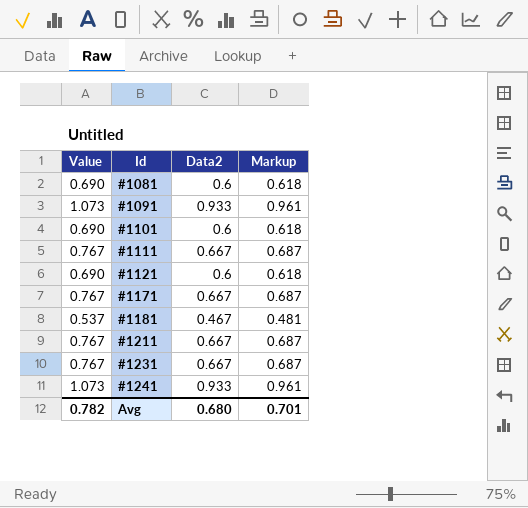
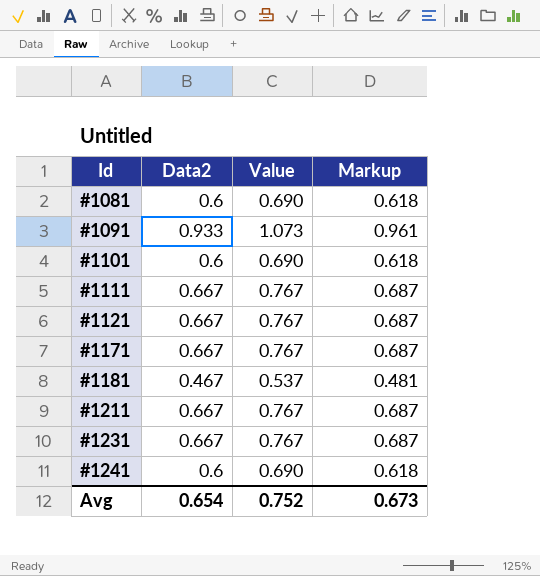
column Value | position: 1 -> 3
#1121 | Data2: 0.6 -> 0.667
#1121 | Value: 0.690 -> 0.767
#1121 | Markup: 0.618 -> 0.687
#1241 | Data2: 0.933 -> 0.6
#1241 | Value: 1.073 -> 0.690
#1241 | Markup: 0.961 -> 0.618
Avg | Data2: 0.680 -> 0.654
Avg | Value: 0.782 -> 0.752
Avg | Markup: 0.701 -> 0.673

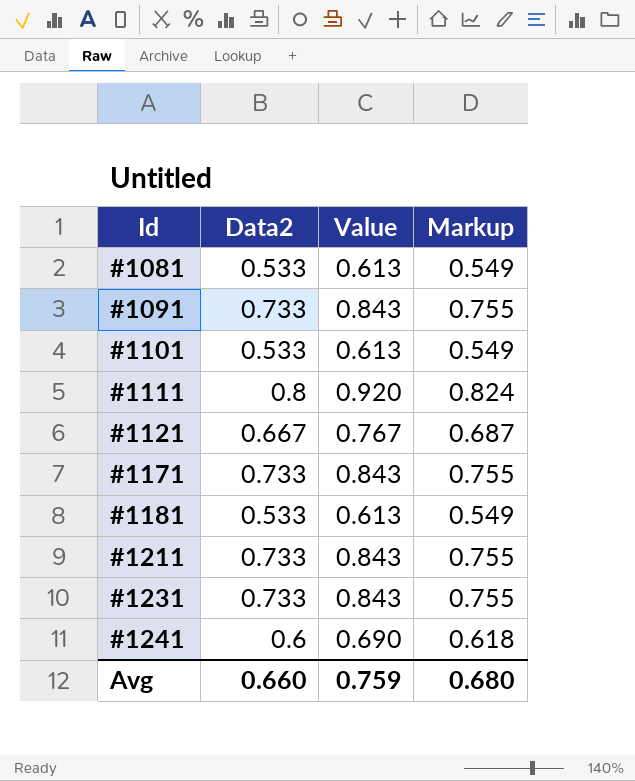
#1081 | Data2: 0.6 -> 0.533
#1081 | Value: 0.690 -> 0.613
#1081 | Markup: 0.618 -> 0.549
#1091 | Data2: 0.933 -> 0.733
#1091 | Value: 1.073 -> 0.843
#1091 | Markup: 0.961 -> 0.755
#1101 | Data2: 0.6 -> 0.533
#1101 | Value: 0.690 -> 0.613
#1101 | Markup: 0.618 -> 0.549
#1111 | Data2: 0.667 -> 0.8
#1111 | Value: 0.767 -> 0.920
#1111 | Markup: 0.687 -> 0.824
#1171 | Data2: 0.667 -> 0.733
#1171 | Value: 0.767 -> 0.843
#1171 | Markup: 0.687 -> 0.755
#1181 | Data2: 0.467 -> 0.533
#1181 | Value: 0.537 -> 0.613
#1181 | Markup: 0.481 -> 0.549
#1211 | Data2: 0.667 -> 0.733
#1211 | Value: 0.767 -> 0.843
#1211 | Markup: 0.687 -> 0.755
#1231 | Data2: 0.667 -> 0.733
#1231 | Value: 0.767 -> 0.843
#1231 | Markup: 0.687 -> 0.755
Avg | Data2: 0.654 -> 0.660
Avg | Value: 0.752 -> 0.759
Avg | Markup: 0.673 -> 0.680

